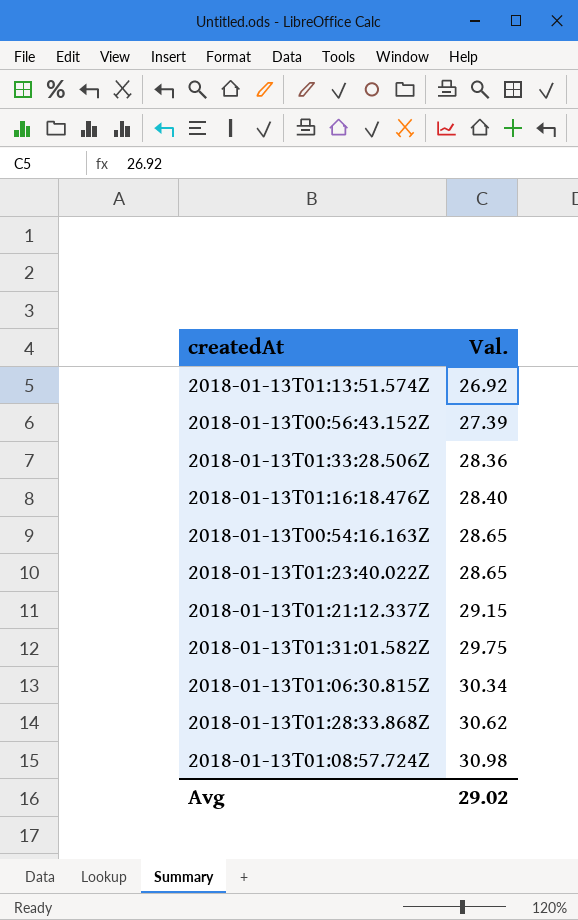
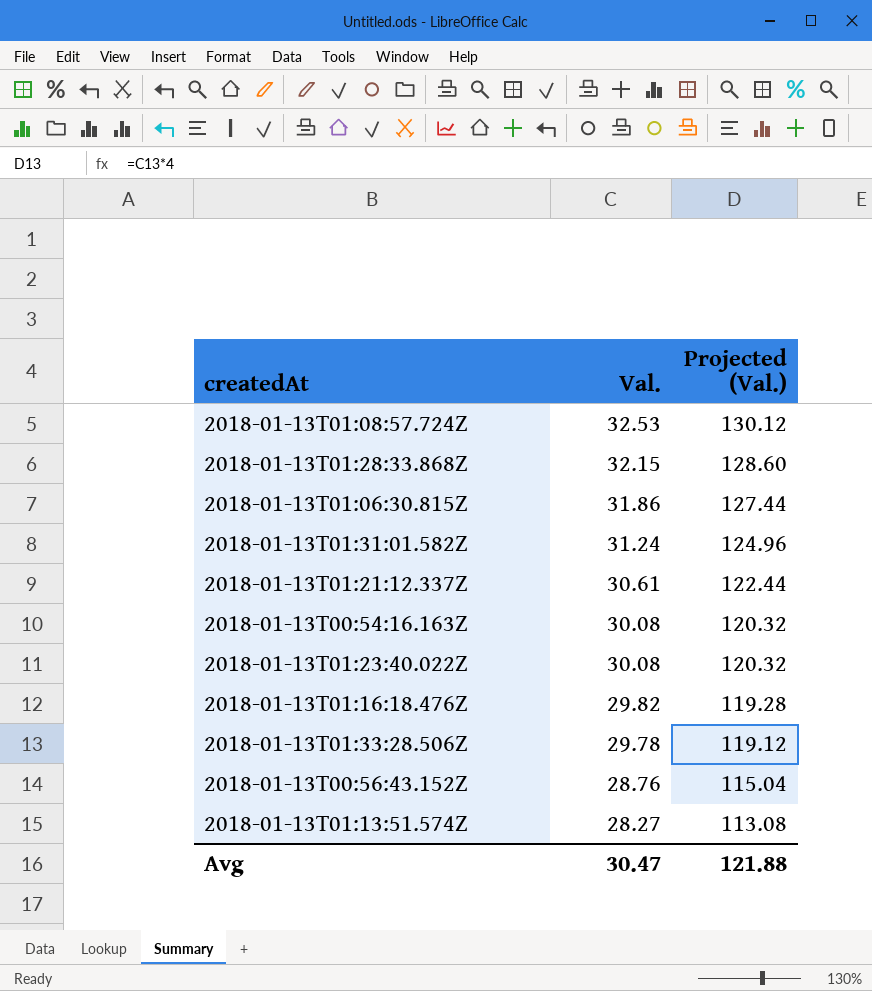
row order: Val. ascending -> Val. descending
column Projected (Val.) | formula: none -> [Val.] * 4
2018-01-13T01:08:57.724Z | Val.: 30.98 -> 32.53
2018-01-13T01:28:33.868Z | Val.: 30.62 -> 32.15
2018-01-13T01:06:30.815Z | Val.: 30.34 -> 31.86
2018-01-13T01:31:01.582Z | Val.: 29.75 -> 31.24
2018-01-13T01:21:12.337Z | Val.: 29.15 -> 30.61
2018-01-13T00:54:16.163Z | Val.: 28.65 -> 30.08
2018-01-13T01:23:40.022Z | Val.: 28.65 -> 30.08
2018-01-13T01:16:18.476Z | Val.: 28.40 -> 29.82
2018-01-13T01:33:28.506Z | Val.: 28.36 -> 29.78
2018-01-13T00:56:43.152Z | Val.: 27.39 -> 28.76
2018-01-13T01:13:51.574Z | Val.: 26.92 -> 28.27
Avg | Val.: 29.02 -> 30.47

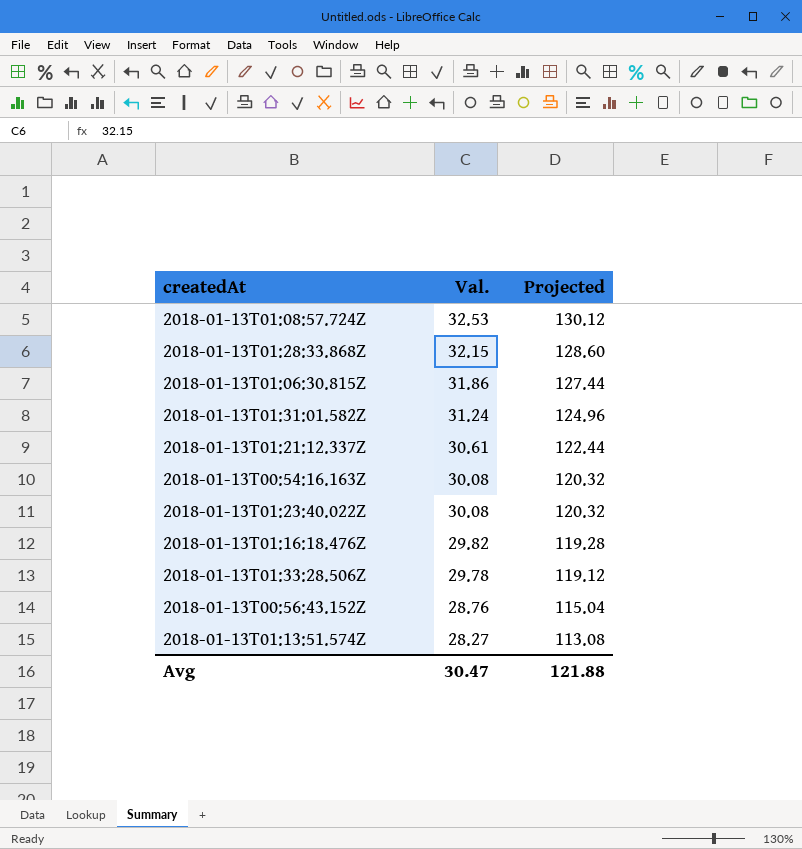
column name: Projected (Val.) -> Projected

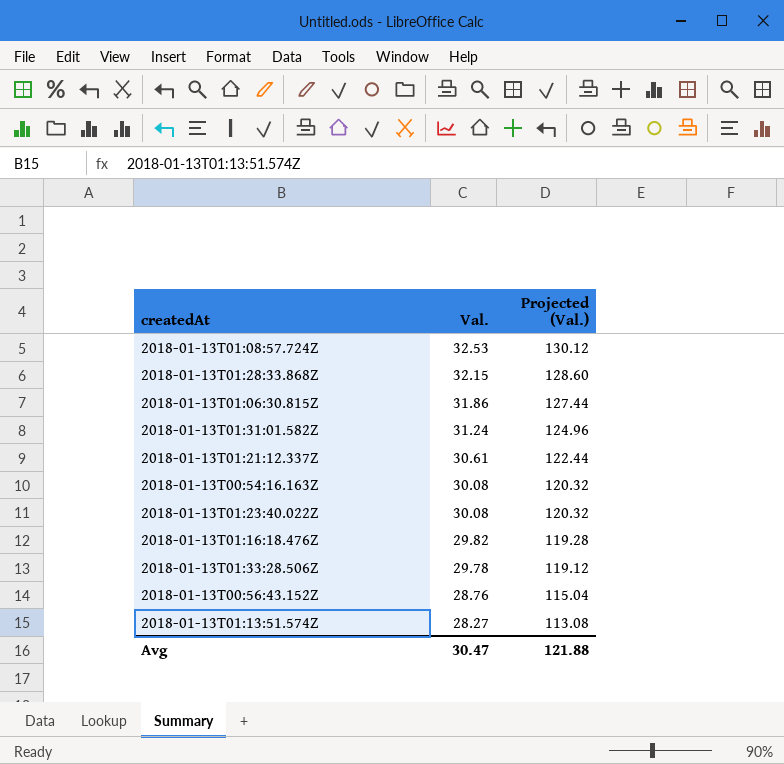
column name: Projected -> Projected (Val.)

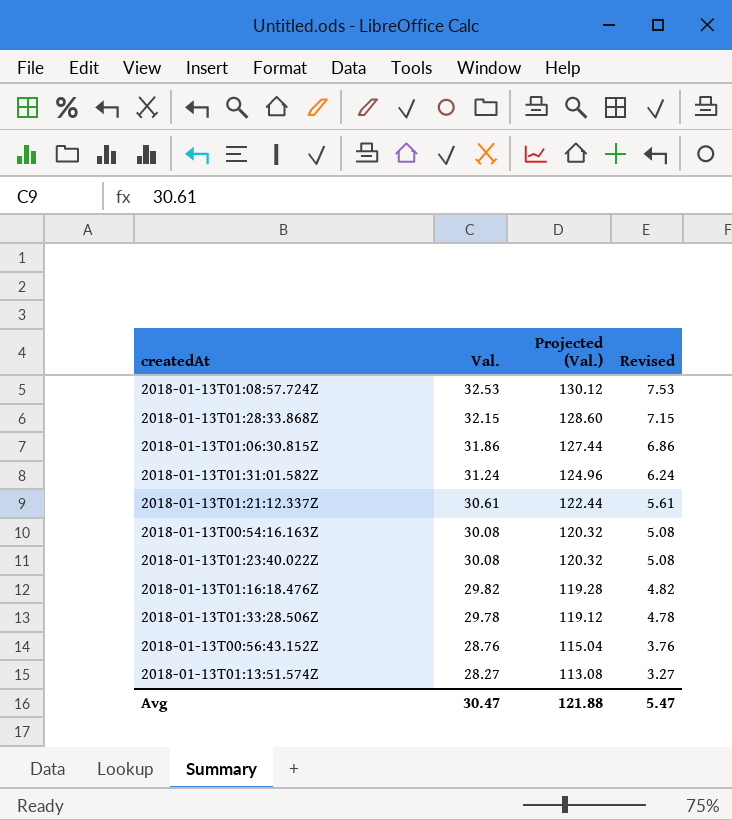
column Revised | formula: none -> [Val.] - 25

